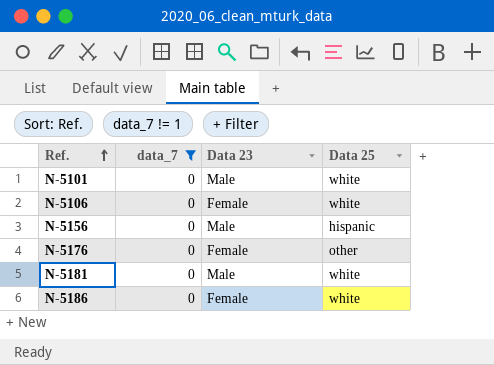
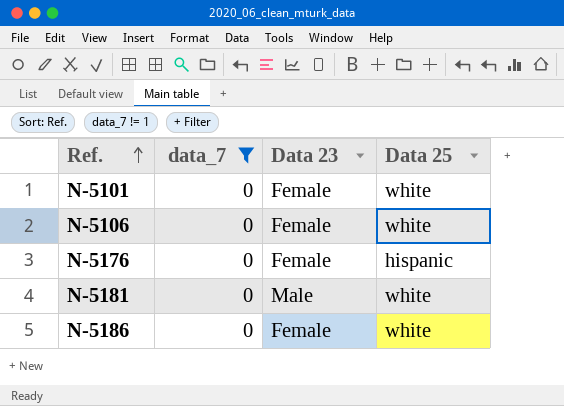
row N-5156: 0 | Male | hispanic -> none
N-5101 | Data 23: Male -> Female
N-5176 | Data 25: other -> hispanic

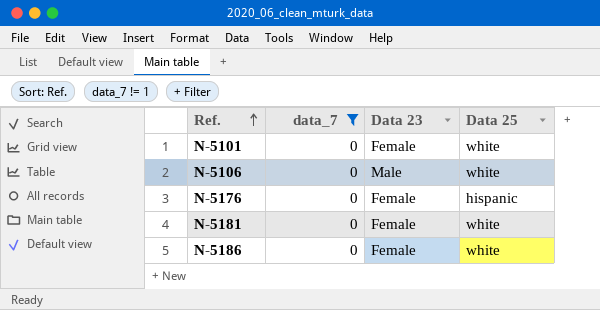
N-5106 | Data 23: Female -> Male
N-5181 | Data 23: Male -> Female

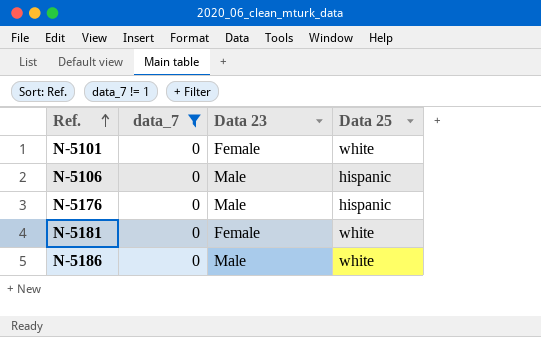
N-5106 | Data 25: white -> hispanic
N-5176 | Data 23: Female -> Male
N-5186 | Data 23: Female -> Male

